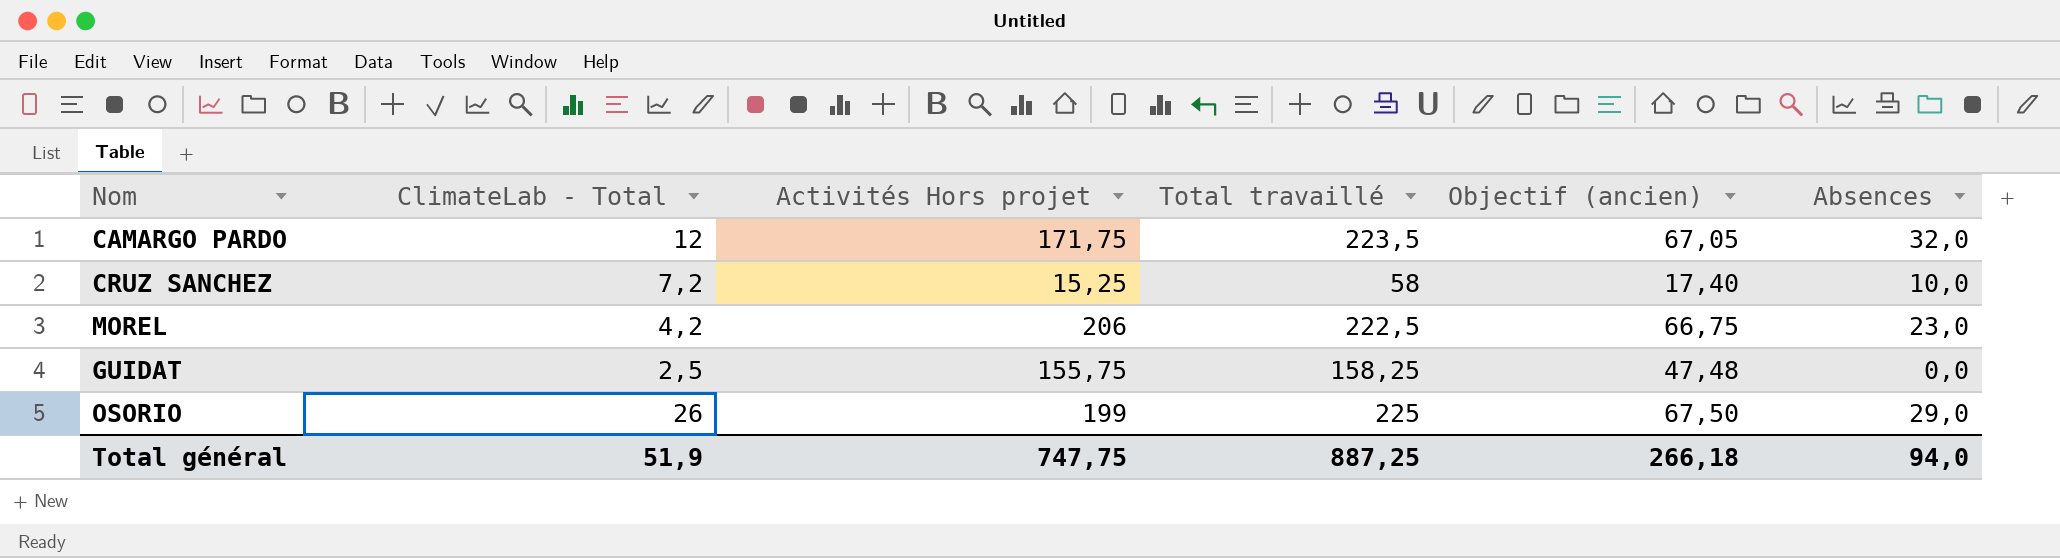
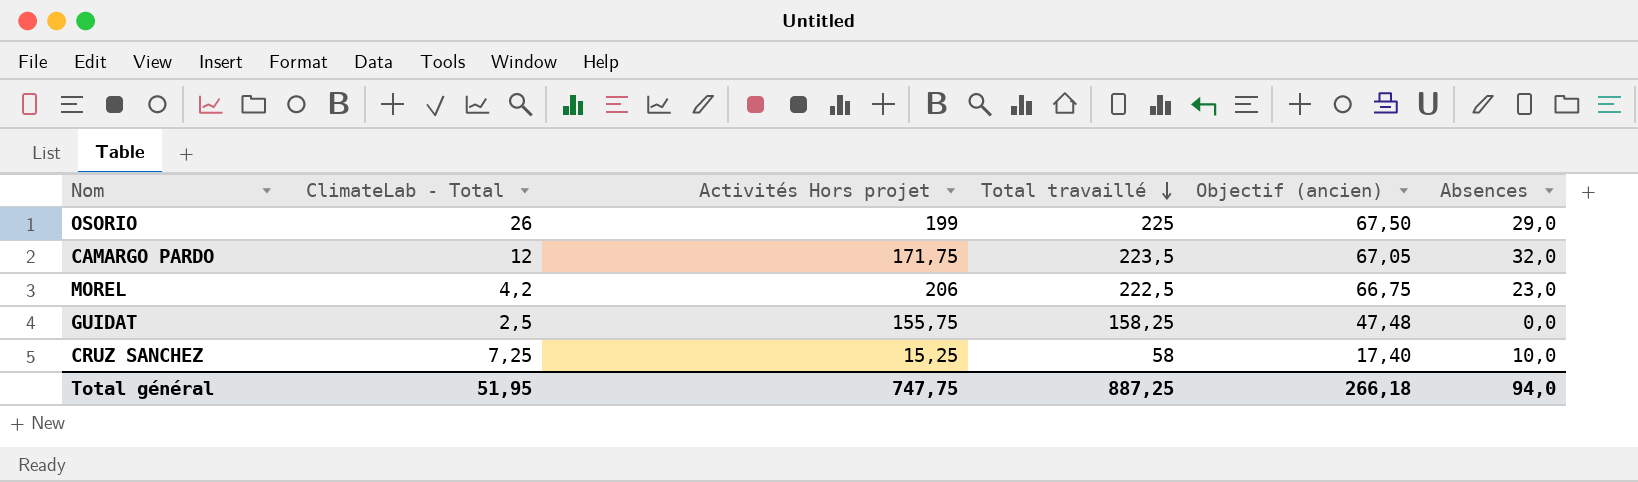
row order: none -> Total travaillé descending
CRUZ SANCHEZ | ClimateLab - Total: 7,2 -> 7,25
Total général | ClimateLab - Total: 51,9 -> 51,95

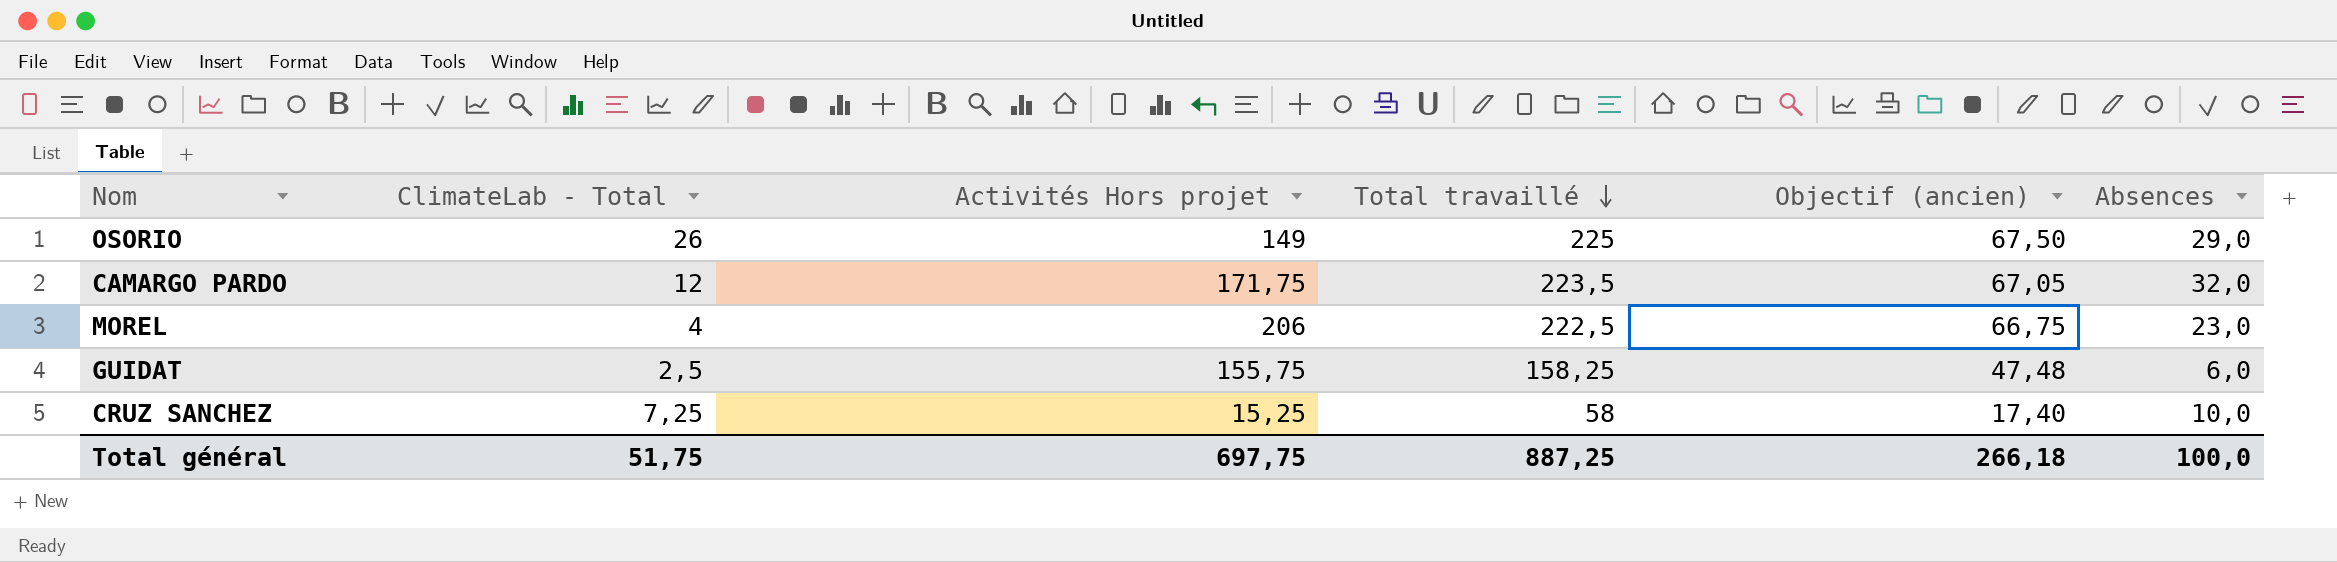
OSORIO | Activités Hors projet: 199 -> 149
MOREL | ClimateLab - Total: 4,2 -> 4
GUIDAT | Absences: 0,0 -> 6,0
Total général | ClimateLab - Total: 51,95 -> 51,75
Total général | Activités Hors projet: 747,75 -> 697,75
Total général | Absences: 94,0 -> 100,0

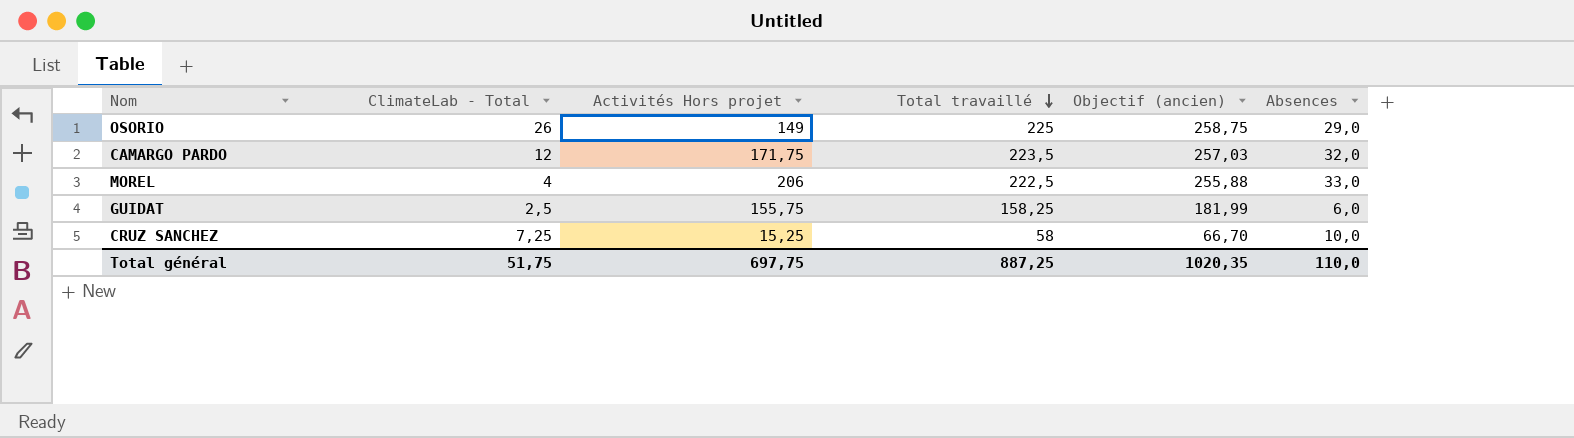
column Objectif (ancien) | formula: [Total travaillé] * 0,3 -> [Total travaillé] * 1,15
MOREL | Absences: 23,0 -> 33,0
Total général | Objectif (ancien): 266,18 -> 1020,35
Total général | Absences: 100,0 -> 110,0

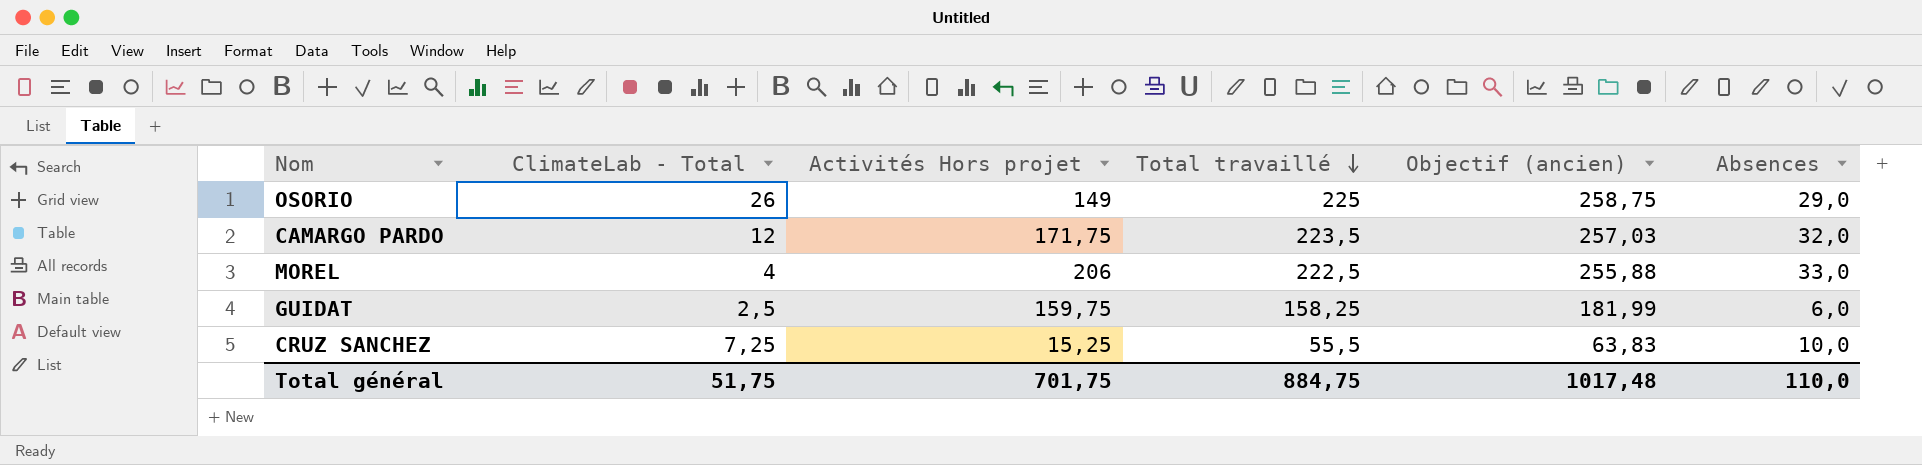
GUIDAT | Activités Hors projet: 155,75 -> 159,75
CRUZ SANCHEZ | Total travaillé: 58 -> 55,5
CRUZ SANCHEZ | Objectif (ancien): 66,70 -> 63,83
Total général | Activités Hors projet: 697,75 -> 701,75
Total général | Total travaillé: 887,25 -> 884,75
Total général | Objectif (ancien): 1020,35 -> 1017,48

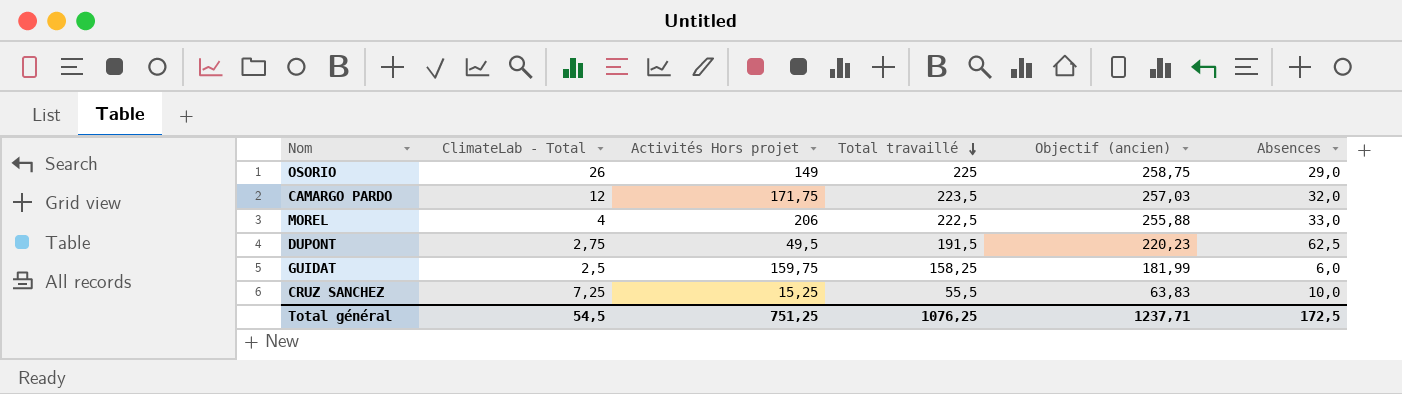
row DUPONT: none -> 2,75 | 49,5 | 191,5 | 220,23 | 62,5
Total général | ClimateLab - Total: 51,75 -> 54,5
Total général | Activités Hors projet: 701,75 -> 751,25
Total général | Total travaillé: 884,75 -> 1076,25
Total général | Objectif (ancien): 1017,48 -> 1237,71
Total général | Absences: 110,0 -> 172,5

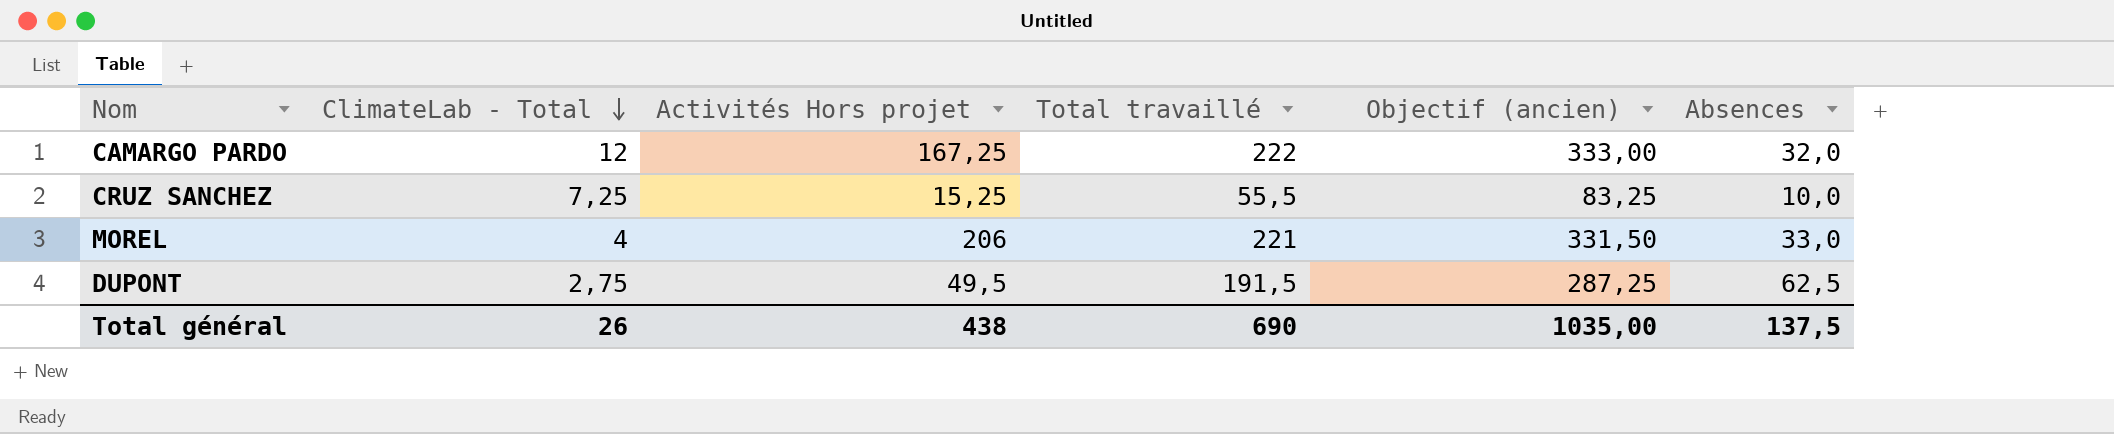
row order: Total travaillé descending -> ClimateLab - Total descending
column Objectif (ancien) | formula: [Total travaillé] * 1,15 -> [Total travaillé] * 1,5
row OSORIO: 26 | 149 | 225 | 258,75 | 29,0 -> none
row GUIDAT: 2,5 | 159,75 | 158,25 | 181,99 | 6,0 -> none
CAMARGO PARDO | Activités Hors projet: 171,75 -> 167,25
CAMARGO PARDO | Total travaillé: 223,5 -> 222
MOREL | Total travaillé: 222,5 -> 221
Total général | ClimateLab - Total: 54,5 -> 26
Total général | Activités Hors projet: 751,25 -> 438
Total général | Total travaillé: 1076,25 -> 690
Total général | Objectif (ancien): 1237,71 -> 1035,00
Total général | Absences: 172,5 -> 137,5

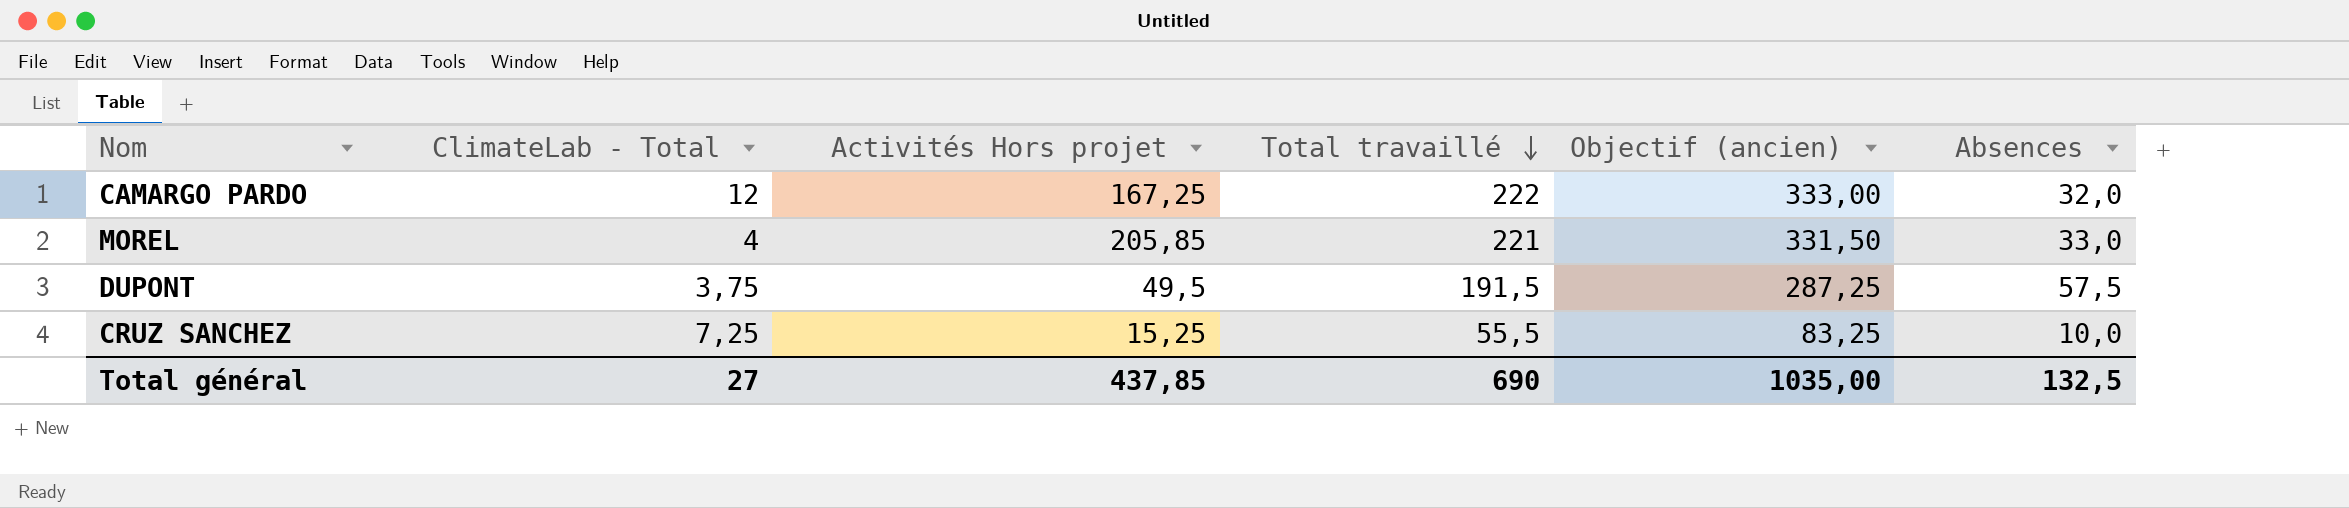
row order: ClimateLab - Total descending -> Total travaillé descending
MOREL | Activités Hors projet: 206 -> 205,85
DUPONT | ClimateLab - Total: 2,75 -> 3,75
DUPONT | Absences: 62,5 -> 57,5
Total général | ClimateLab - Total: 26 -> 27
Total général | Activités Hors projet: 438 -> 437,85
Total général | Absences: 137,5 -> 132,5

